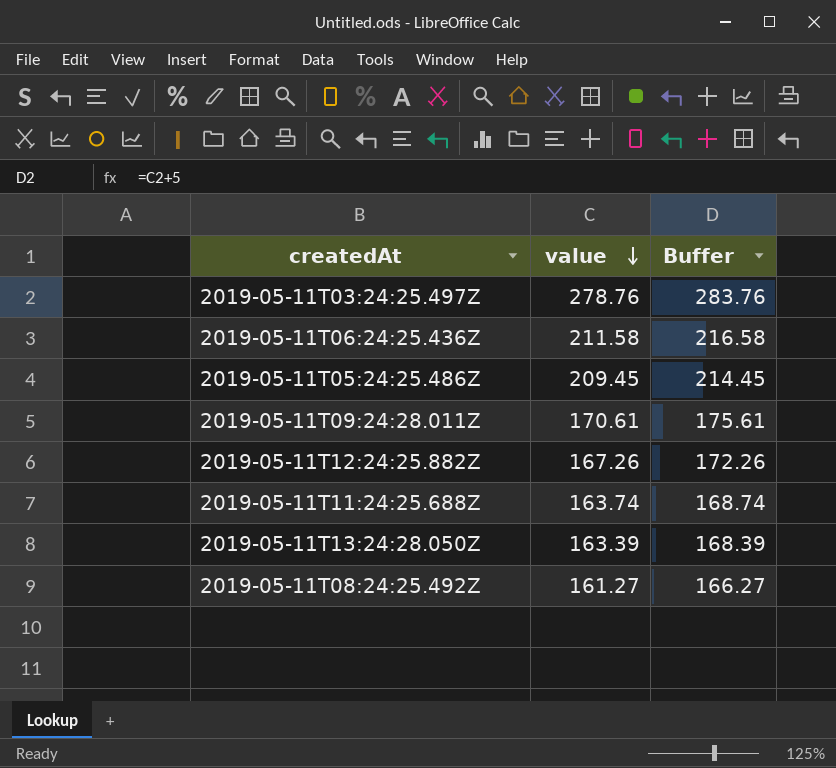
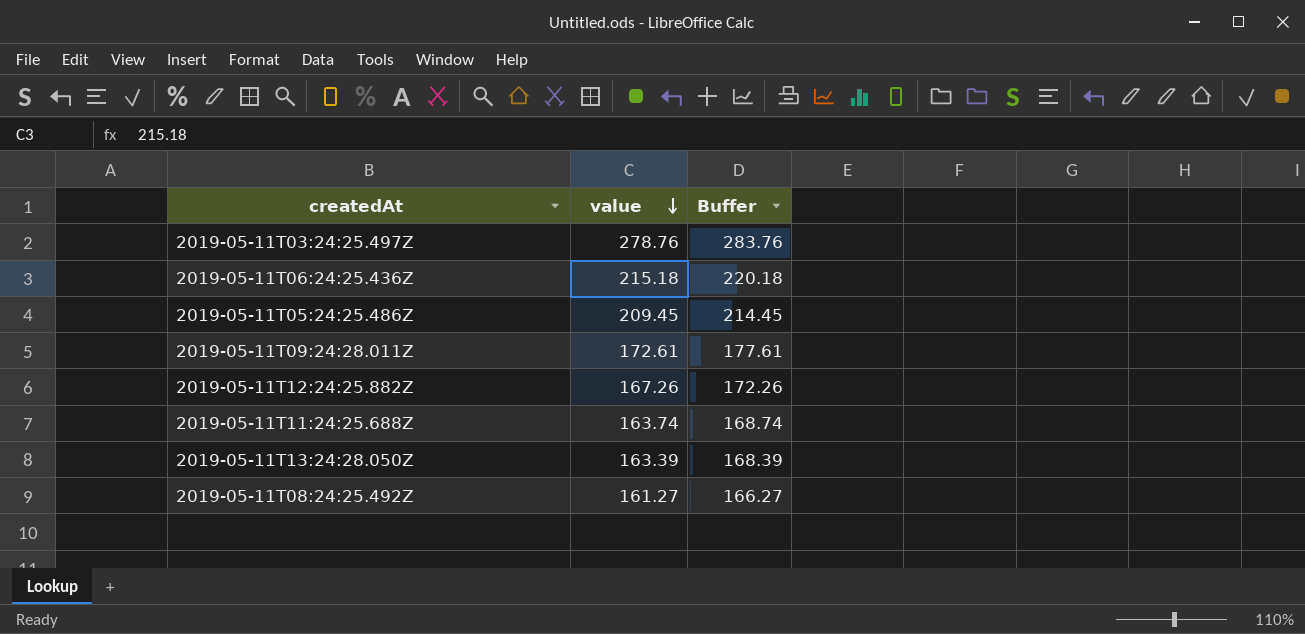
2019-05-11T06:24:25.436Z | value: 211.58 -> 215.18
2019-05-11T06:24:25.436Z | Buffer: 216.58 -> 220.18
2019-05-11T09:24:28.011Z | value: 170.61 -> 172.61
2019-05-11T09:24:28.011Z | Buffer: 175.61 -> 177.61

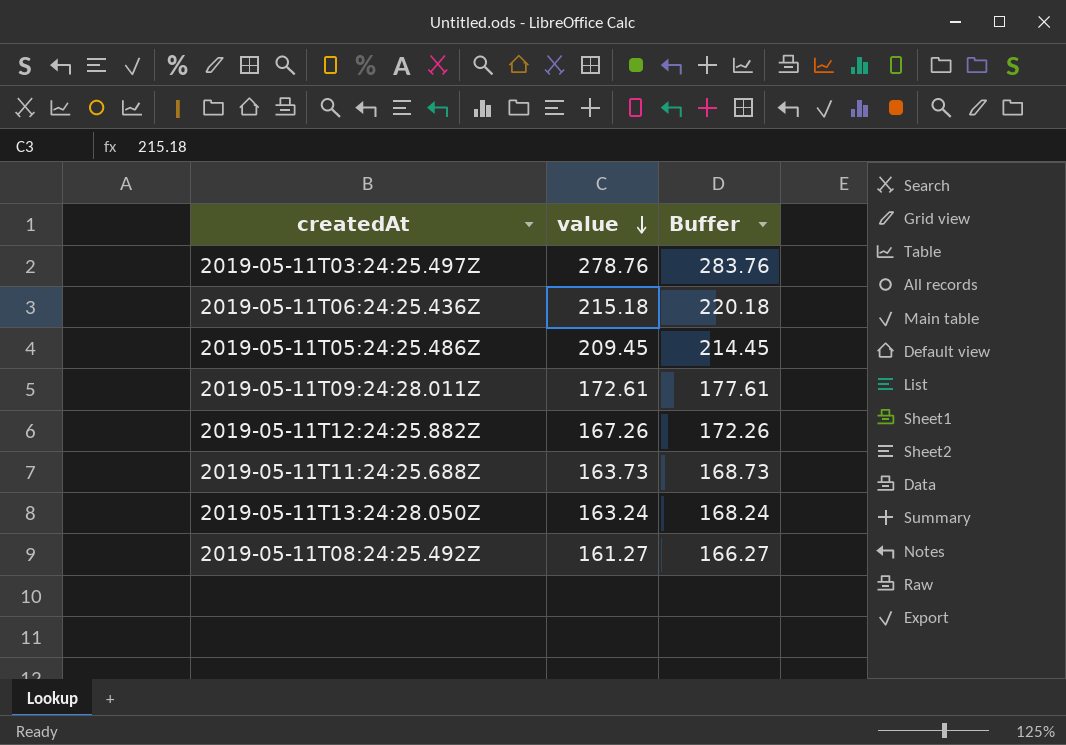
2019-05-11T11:24:25.688Z | value: 163.74 -> 163.73
2019-05-11T11:24:25.688Z | Buffer: 168.74 -> 168.73
2019-05-11T13:24:28.050Z | value: 163.39 -> 163.24
2019-05-11T13:24:28.050Z | Buffer: 168.39 -> 168.24

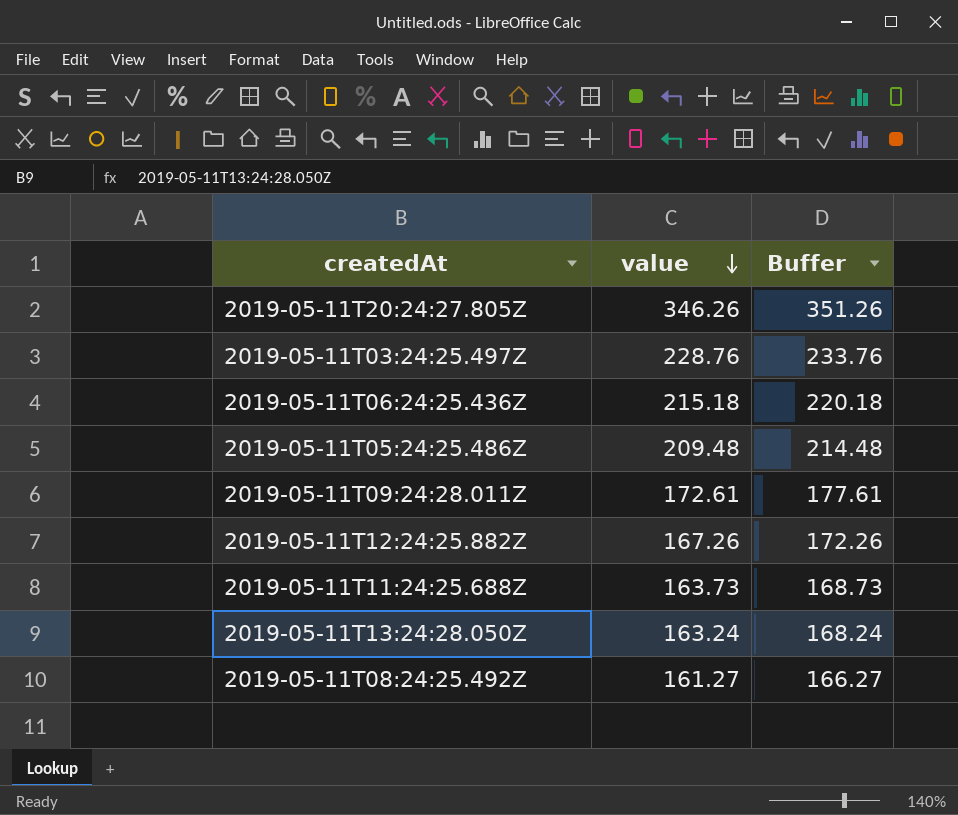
row 2019-05-11T20:24:27.805Z: none -> 346.26 | 351.26
2019-05-11T03:24:25.497Z | value: 278.76 -> 228.76
2019-05-11T03:24:25.497Z | Buffer: 283.76 -> 233.76
2019-05-11T05:24:25.486Z | value: 209.45 -> 209.48
2019-05-11T05:24:25.486Z | Buffer: 214.45 -> 214.48

